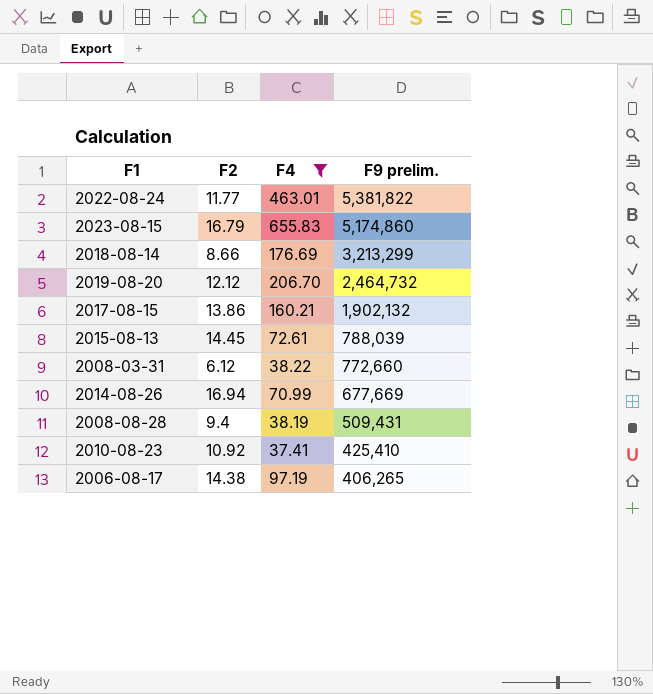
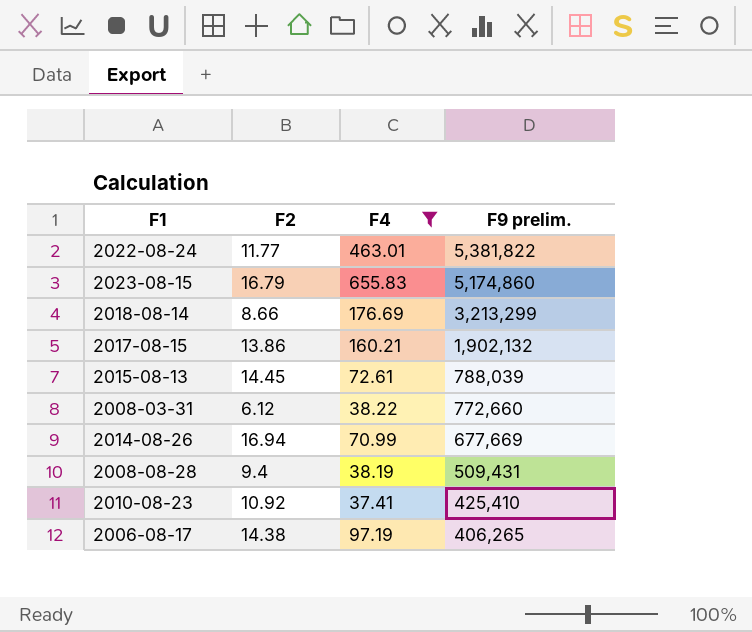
row 2019-08-20: 12.12 | 206.70 | 2,464,732 -> none

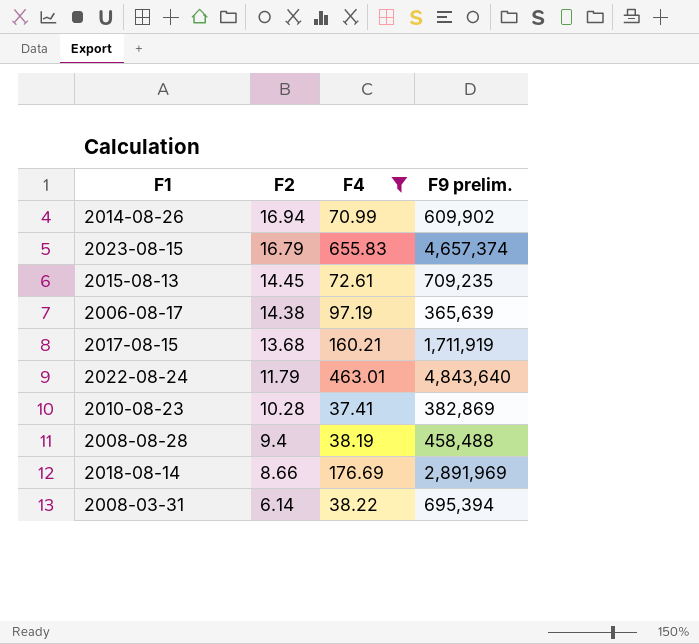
row order: F9 prelim. descending -> F2 descending
2014-08-26 | F9 prelim.: 677,669 -> 609,902
2023-08-15 | F9 prelim.: 5,174,860 -> 4,657,374
2015-08-13 | F9 prelim.: 788,039 -> 709,235
2006-08-17 | F9 prelim.: 406,265 -> 365,639
2017-08-15 | F2: 13.86 -> 13.68
2017-08-15 | F9 prelim.: 1,902,132 -> 1,711,919
2022-08-24 | F2: 11.77 -> 11.79
2022-08-24 | F9 prelim.: 5,381,822 -> 4,843,640
2010-08-23 | F2: 10.92 -> 10.28
2010-08-23 | F9 prelim.: 425,410 -> 382,869
2008-08-28 | F9 prelim.: 509,431 -> 458,488
2018-08-14 | F9 prelim.: 3,213,299 -> 2,891,969
2008-03-31 | F2: 6.12 -> 6.14
2008-03-31 | F9 prelim.: 772,660 -> 695,394

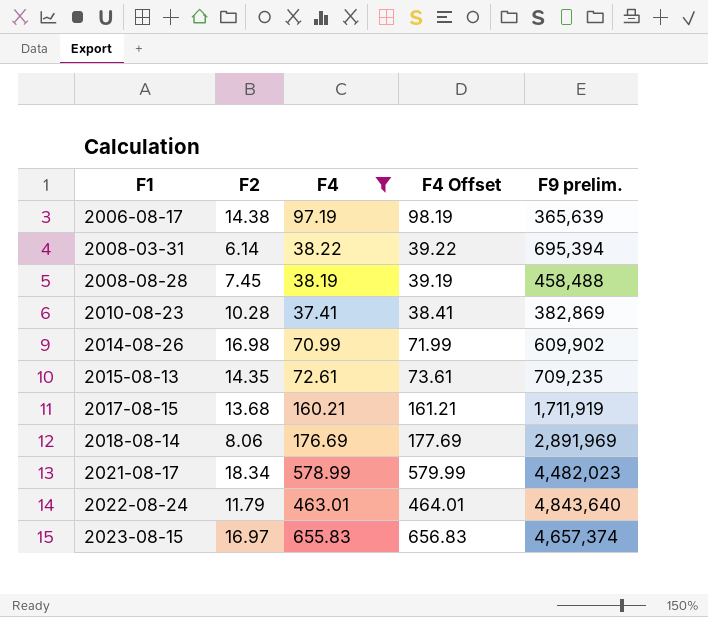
row order: F2 descending -> F1 ascending
column F4 Offset | formula: none -> [F4] + 1
2008-08-28 | F2: 9.4 -> 7.45
2014-08-26 | F2: 16.94 -> 16.98
2015-08-13 | F2: 14.45 -> 14.35
2018-08-14 | F2: 8.66 -> 8.06
row 2021-08-17: none -> 18.34 | 578.99 | 579.99 | 4,482,023
2023-08-15 | F2: 16.79 -> 16.97

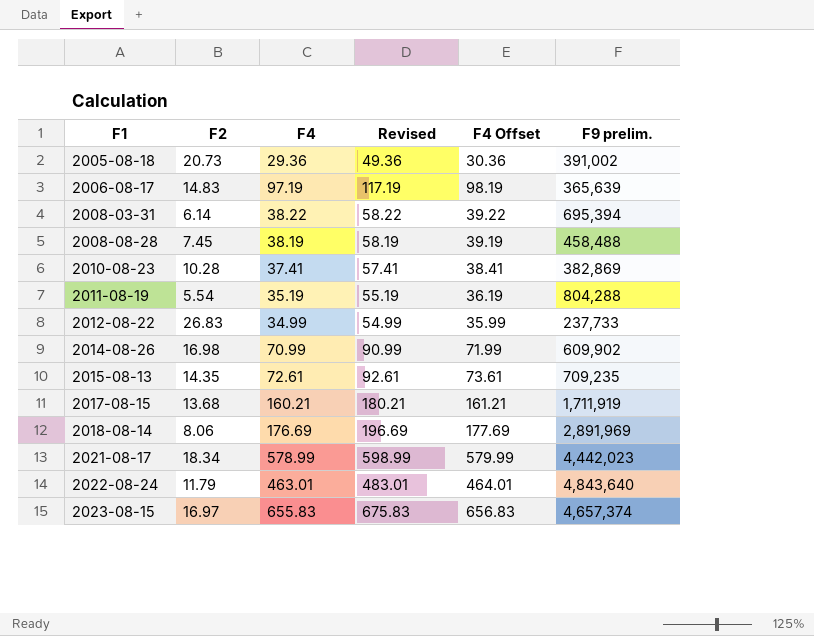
filter: F4 >= 37.41 -> none
column Revised | formula: none -> [F4] + 20
2006-08-17 | F2: 14.38 -> 14.83
2021-08-17 | F9 prelim.: 4,482,023 -> 4,442,023

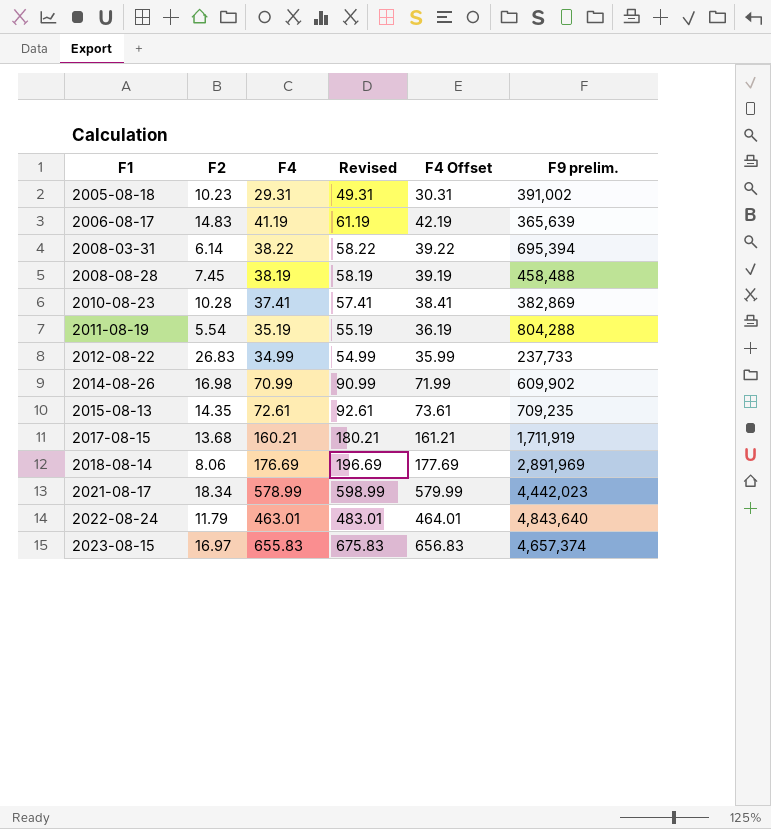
2005-08-18 | F2: 20.73 -> 10.23
2005-08-18 | F4: 29.36 -> 29.31
2005-08-18 | Revised: 49.36 -> 49.31
2005-08-18 | F4 Offset: 30.36 -> 30.31
2006-08-17 | F4: 97.19 -> 41.19
2006-08-17 | Revised: 117.19 -> 61.19
2006-08-17 | F4 Offset: 98.19 -> 42.19

